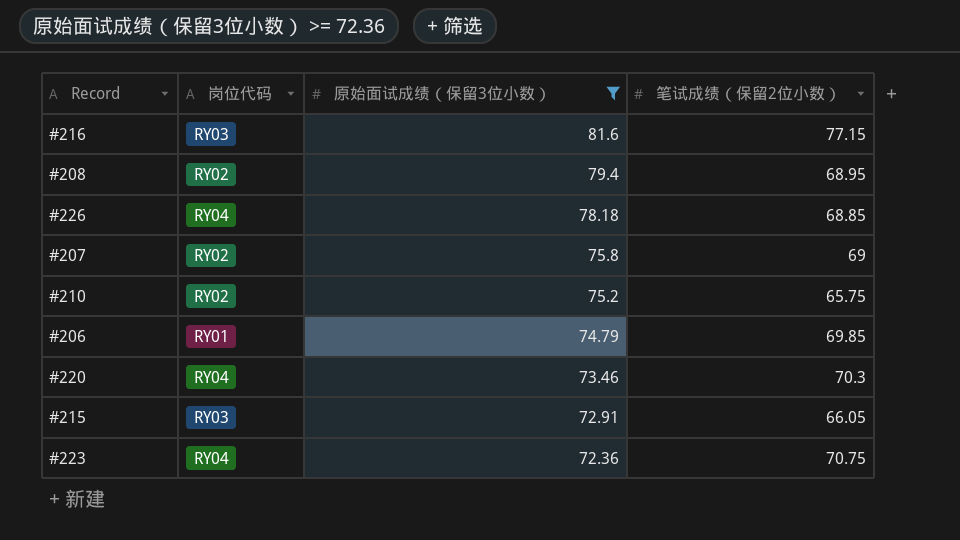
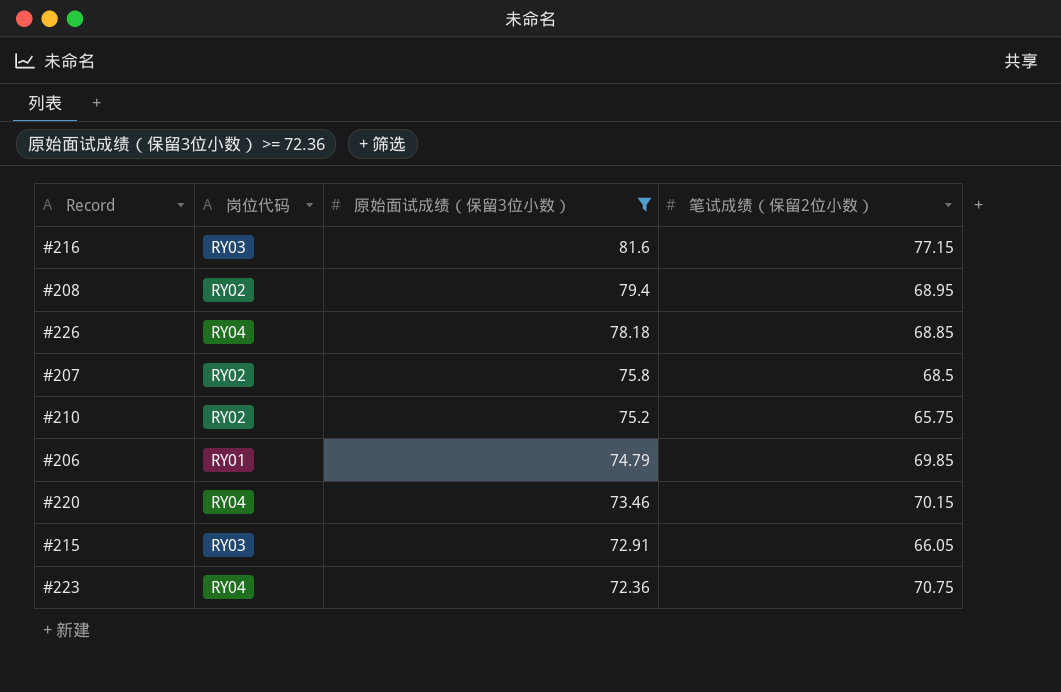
#207 | 笔试成绩（保留2位小数）: 69 -> 68.5
#220 | 笔试成绩（保留2位小数）: 70.3 -> 70.15

